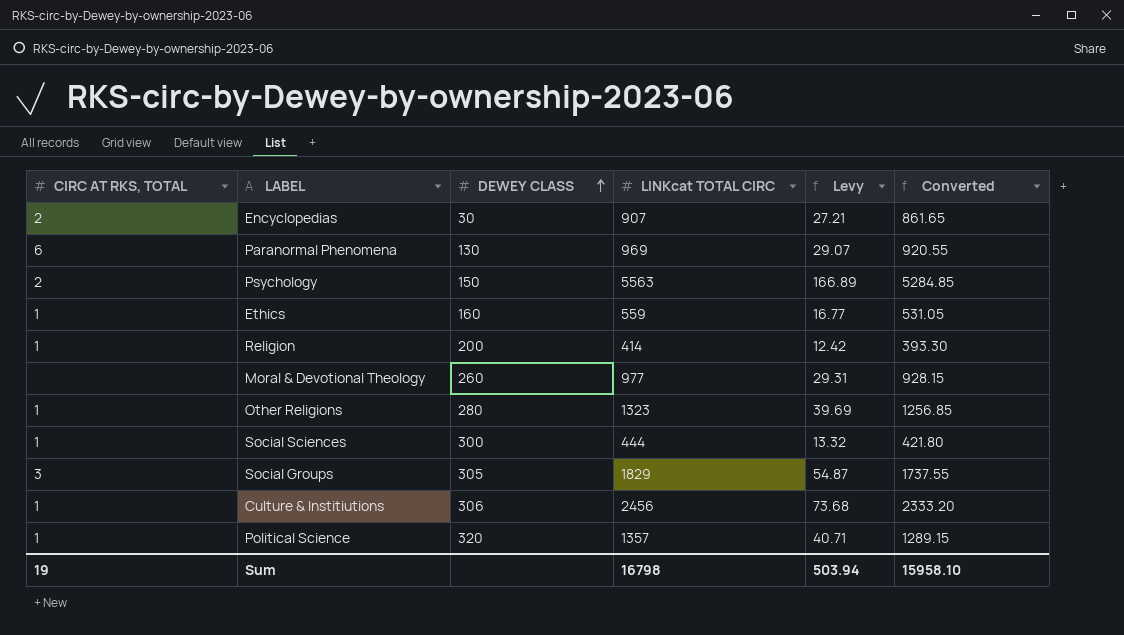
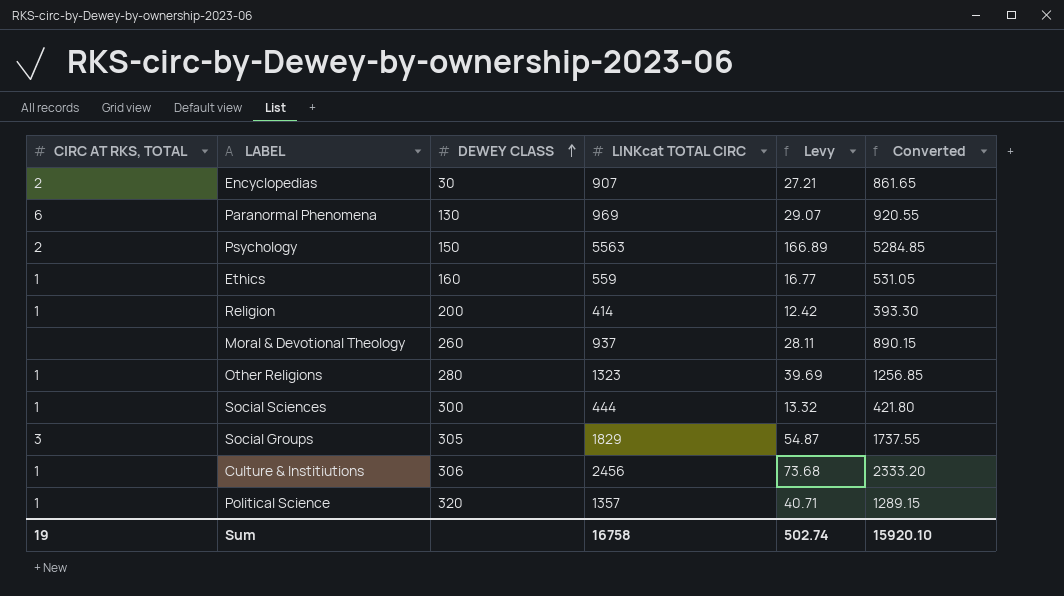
Moral & Devotional Theology | LINKcat TOTAL CIRC: 977 -> 937
Moral & Devotional Theology | Levy: 29.31 -> 28.11
Moral & Devotional Theology | Converted: 928.15 -> 890.15
Sum | LINKcat TOTAL CIRC: 16798 -> 16758
Sum | Levy: 503.94 -> 502.74
Sum | Converted: 15958.10 -> 15920.10

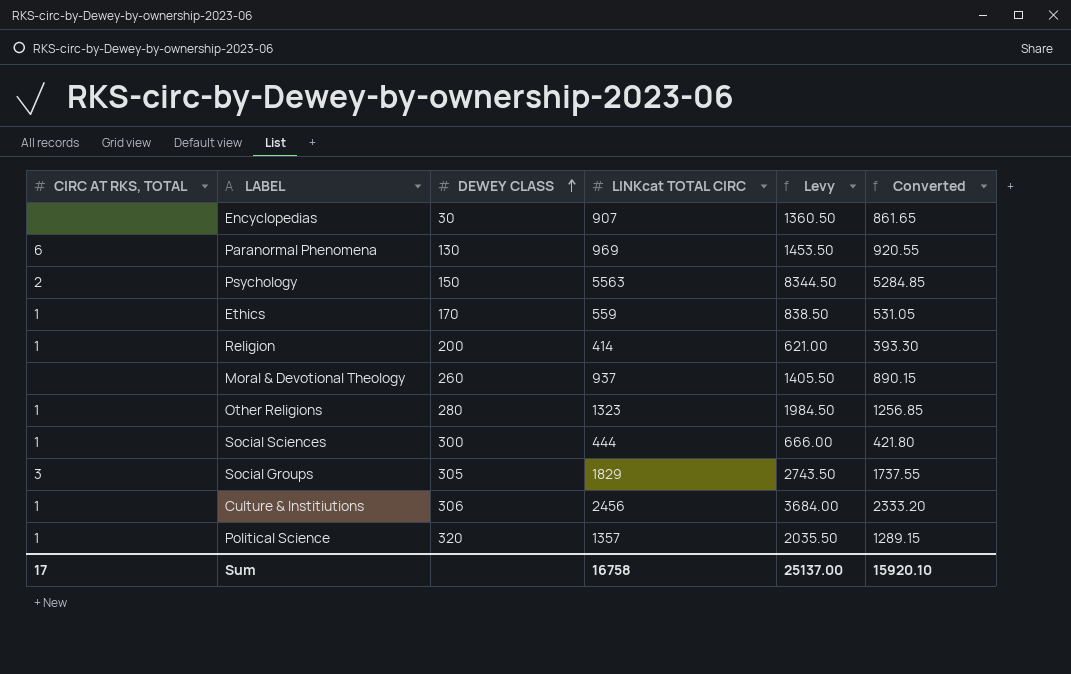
column Levy | formula: [LINKcat TOTAL CIRC] * 0.03 -> [LINKcat TOTAL CIRC] * 1.5
Encyclopedias | CIRC AT RKS, TOTAL: 2 -> none
Ethics | DEWEY CLASS: 160 -> 170
Sum | CIRC AT RKS, TOTAL: 19 -> 17
Sum | Levy: 502.74 -> 25137.00

